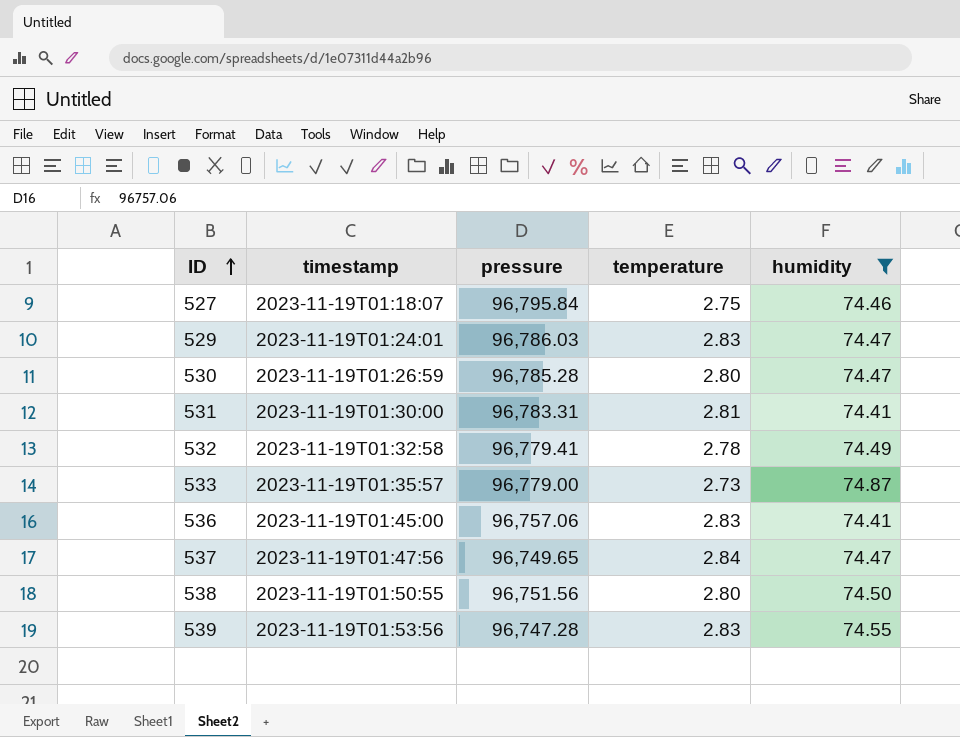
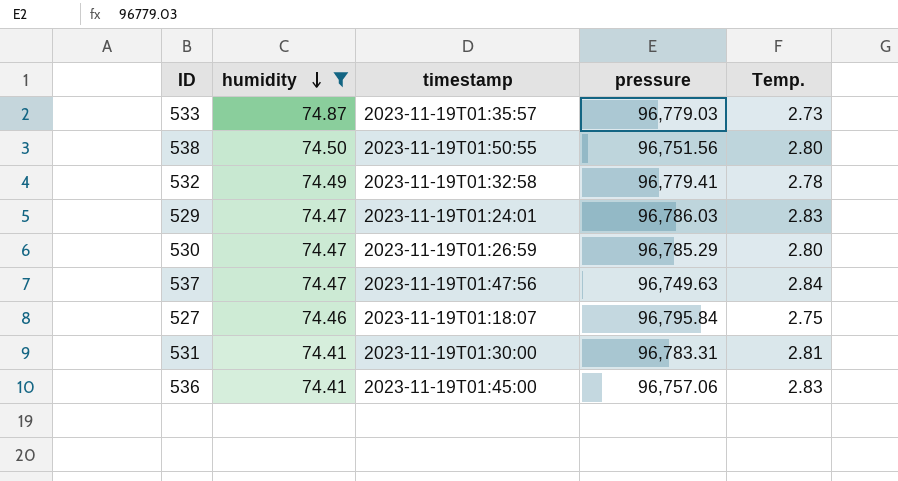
row order: ID ascending -> humidity descending
column humidity | position: 5 -> 2
column name: temperature -> Temp.
row 539: 2023-11-19T01:53:56 | 96,747.28 | 2.83 | 74.55 -> none
533 | pressure: 96,779.00 -> 96,779.03
530 | pressure: 96,785.28 -> 96,785.29
537 | pressure: 96,749.65 -> 96,749.63

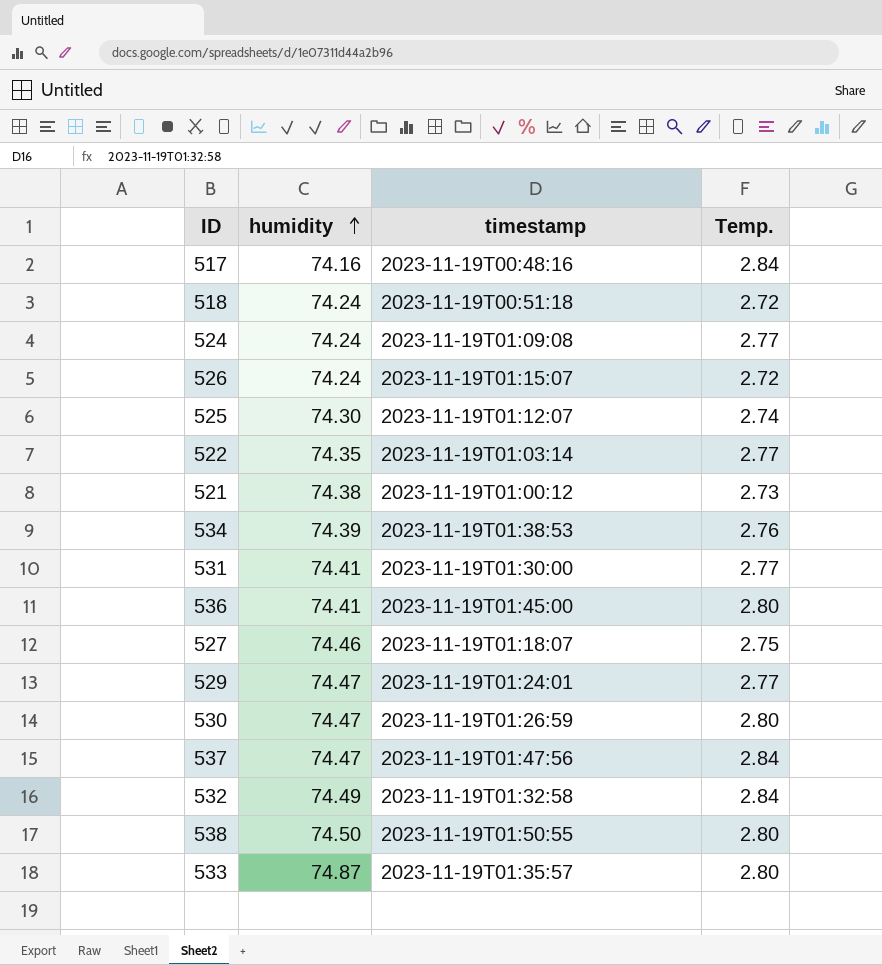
filter: humidity >= 74.41 -> none
row order: humidity descending -> humidity ascending
column pressure | position: 4 -> none
531 | Temp.: 2.81 -> 2.77
536 | Temp.: 2.83 -> 2.80
529 | Temp.: 2.83 -> 2.77
532 | Temp.: 2.78 -> 2.84
533 | Temp.: 2.73 -> 2.80

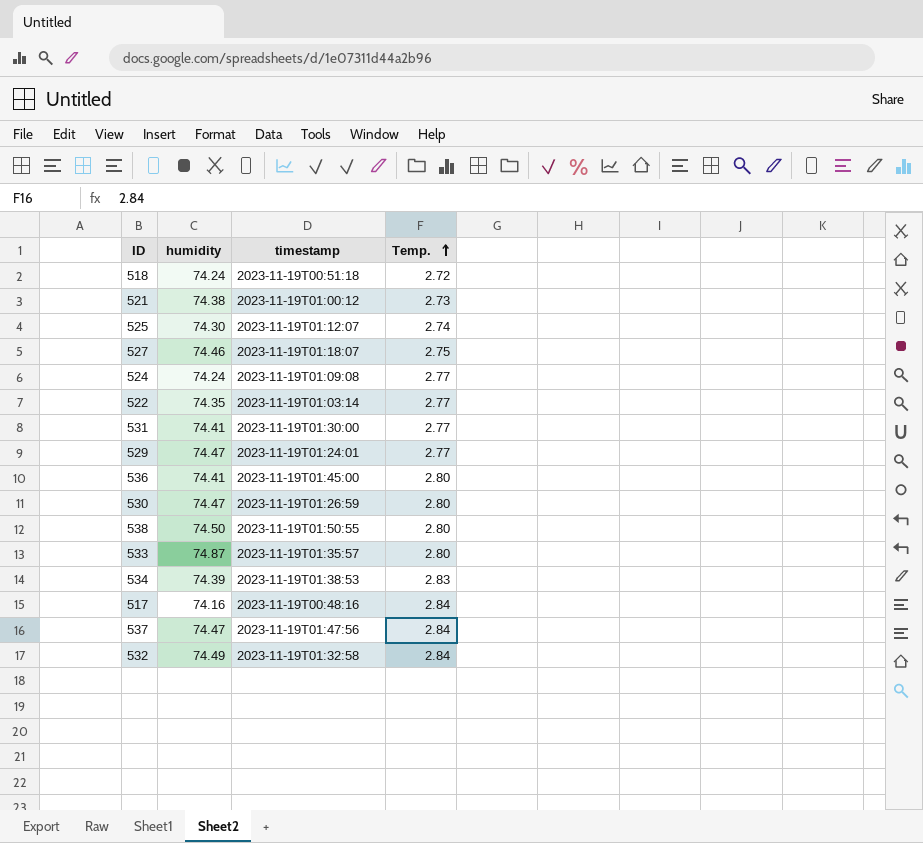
row order: humidity ascending -> Temp. ascending
row 526: 74.24 | 2023-11-19T01:15:07 | 2.72 -> none
534 | Temp.: 2.76 -> 2.83

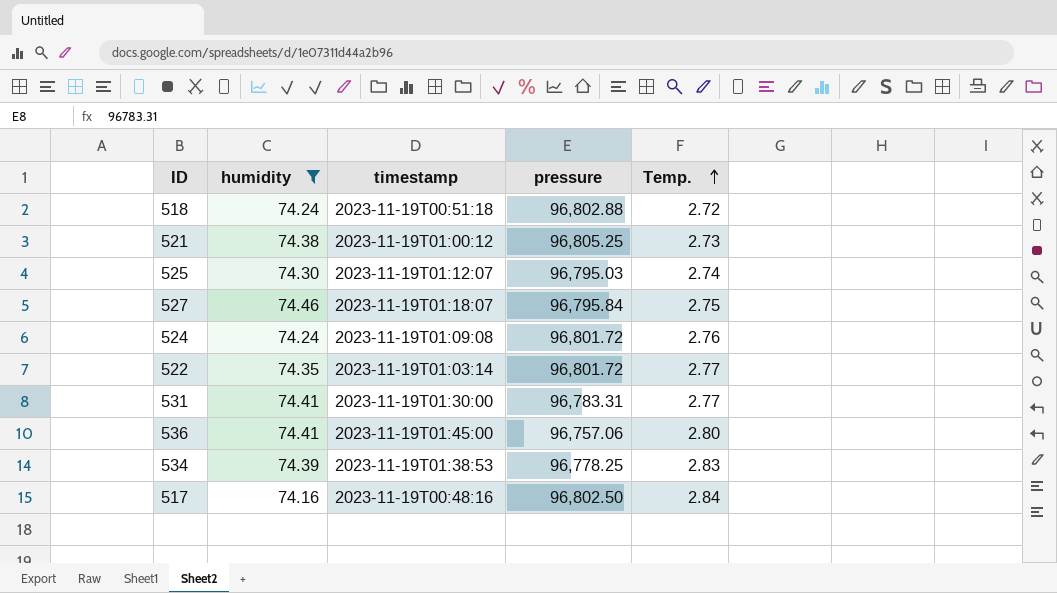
filter: none -> humidity <= 74.46
column pressure | position: none -> 4
524 | Temp.: 2.77 -> 2.76

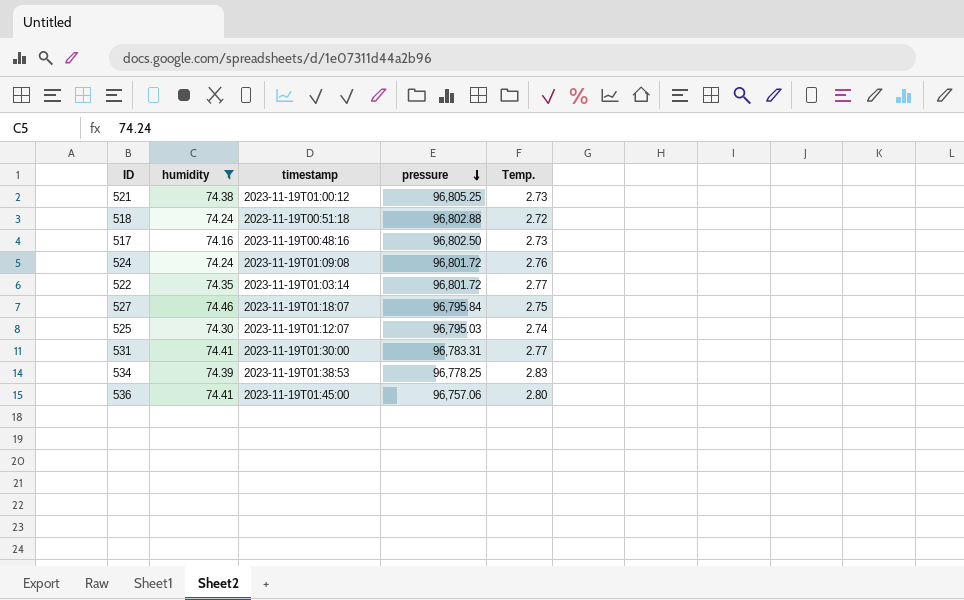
row order: Temp. ascending -> pressure descending
517 | Temp.: 2.84 -> 2.73

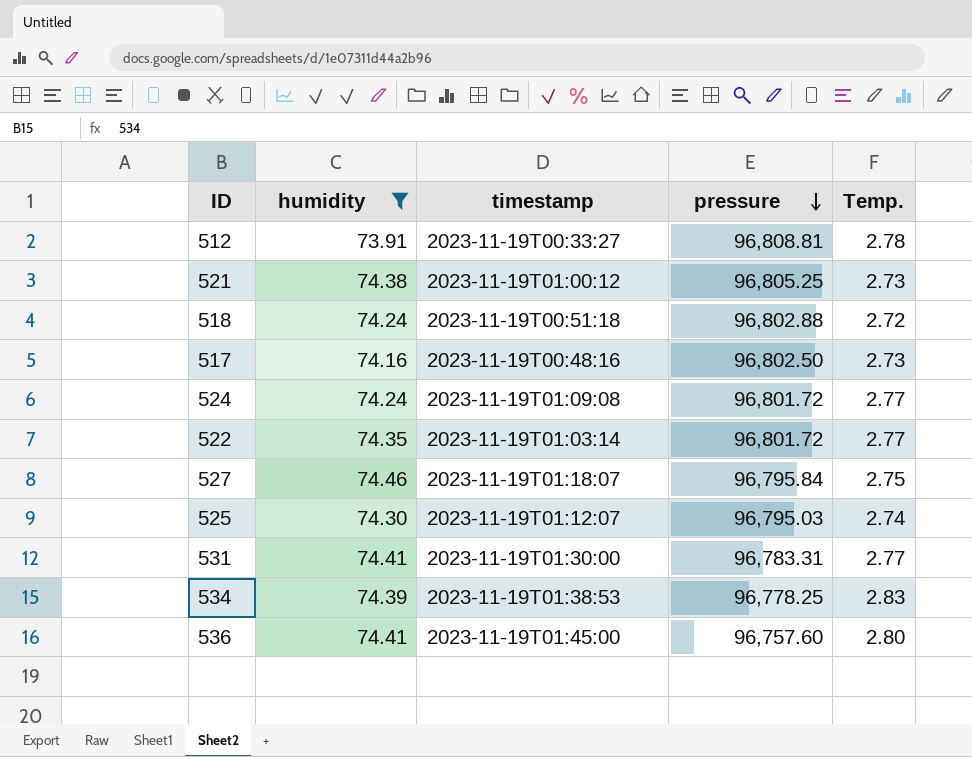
row 512: none -> 73.91 | 2023-11-19T00:33:27 | 96,808.81 | 2.78
524 | Temp.: 2.76 -> 2.77
536 | pressure: 96,757.06 -> 96,757.60

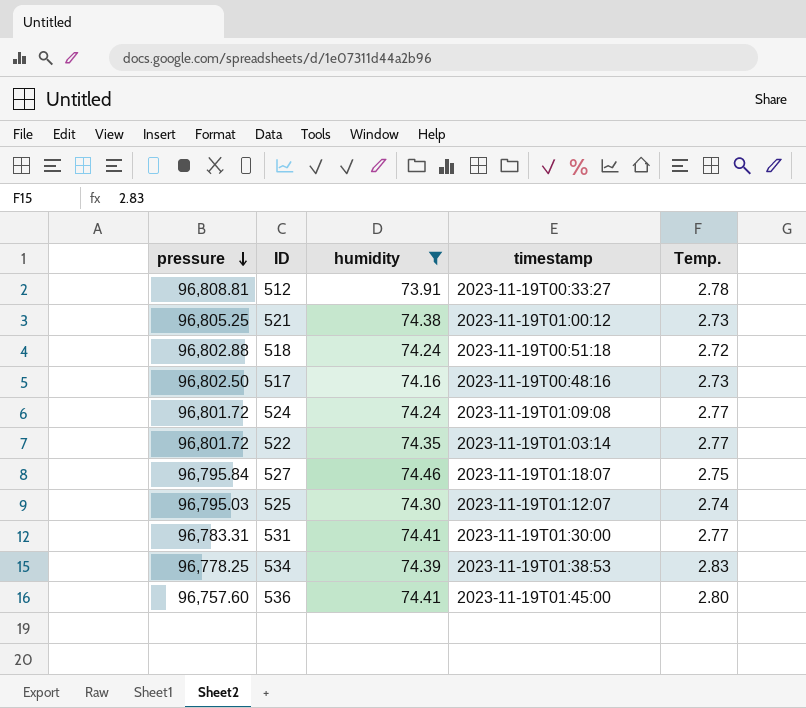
column pressure | position: 4 -> 1

